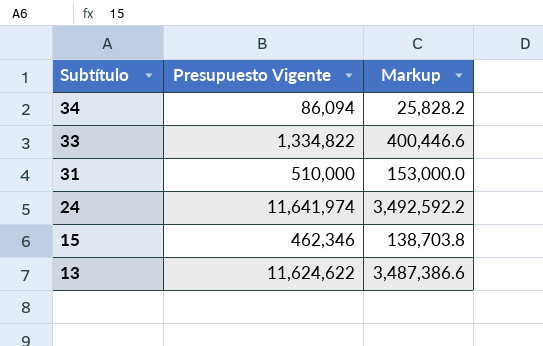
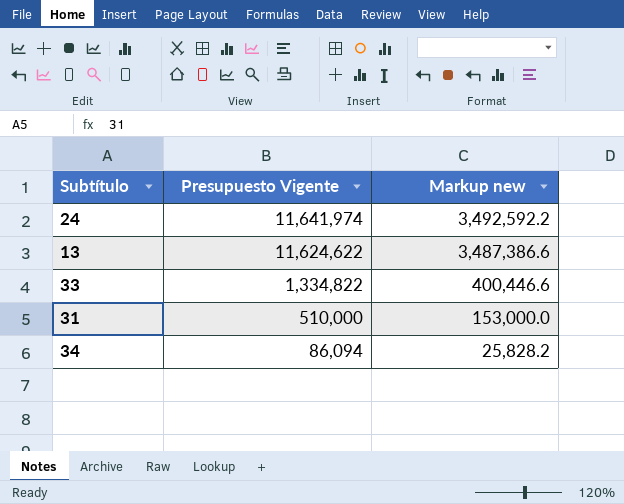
row order: Subtítulo descending -> Presupuesto Vigente descending
column name: Markup -> Markup new
row 15: 462,346 | 138,703.8 -> none

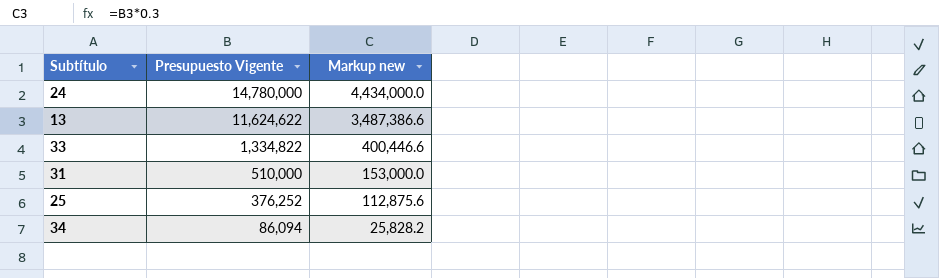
24 | Presupuesto Vigente: 11,641,974 -> 14,780,000
24 | Markup new: 3,492,592.2 -> 4,434,000.0
row 25: none -> 376,252 | 112,875.6

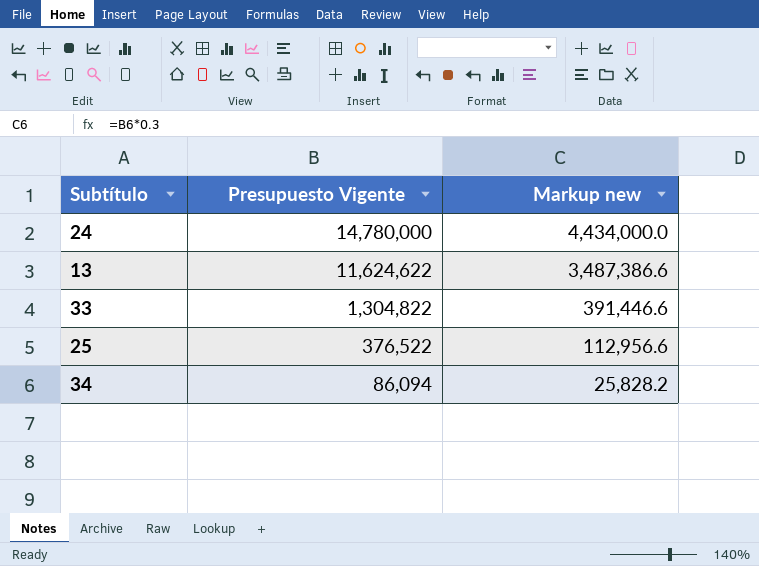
row 31: 510,000 | 153,000.0 -> none
33 | Presupuesto Vigente: 1,334,822 -> 1,304,822
33 | Markup new: 400,446.6 -> 391,446.6
25 | Presupuesto Vigente: 376,252 -> 376,522
25 | Markup new: 112,875.6 -> 112,956.6

